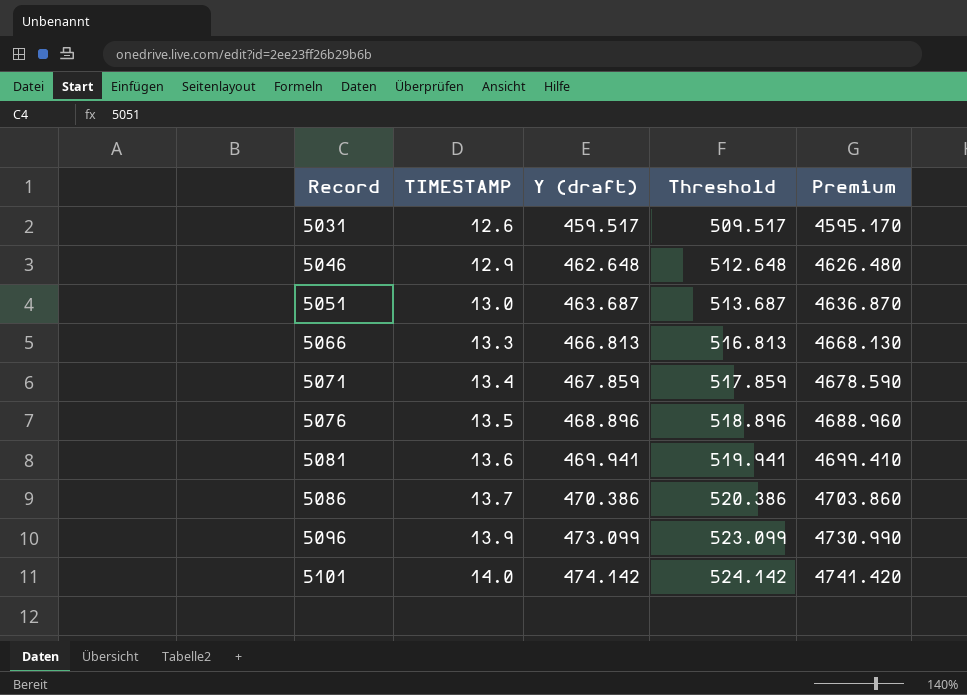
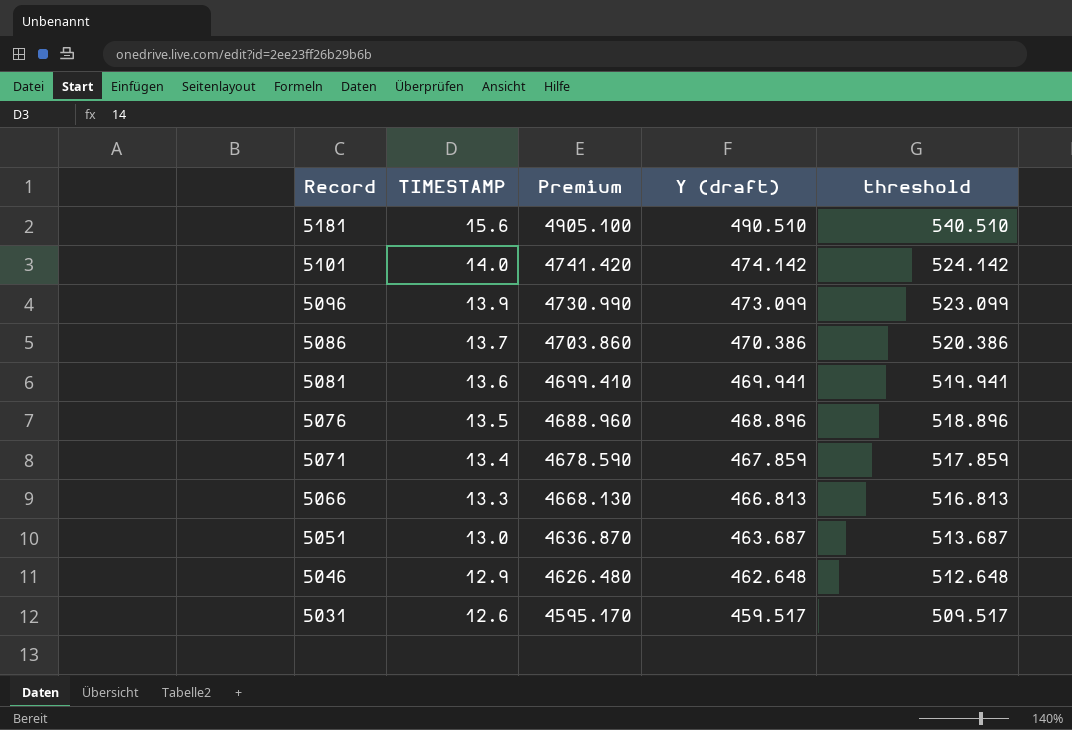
row order: Record ascending -> Record descending
column Premium | position: 5 -> 3
column name: Threshold -> threshold
row 5181: none -> 15.6 | 4905.100 | 490.510 | 540.510

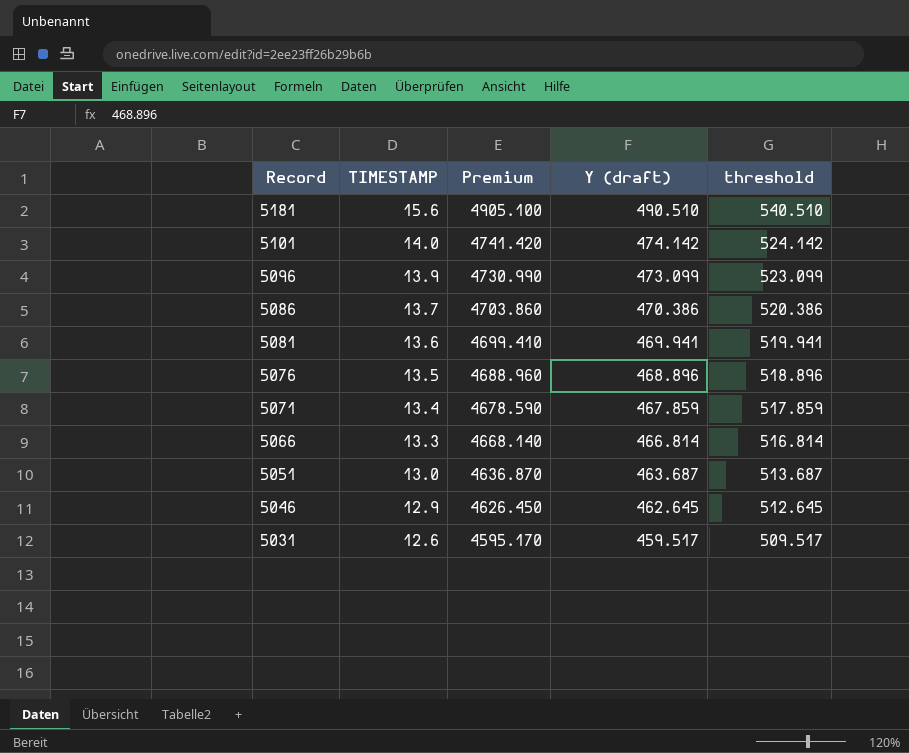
5066 | Premium: 4668.130 -> 4668.140
5066 | Y (draft): 466.813 -> 466.814
5066 | threshold: 516.813 -> 516.814
5046 | Premium: 4626.480 -> 4626.450
5046 | Y (draft): 462.648 -> 462.645
5046 | threshold: 512.648 -> 512.645

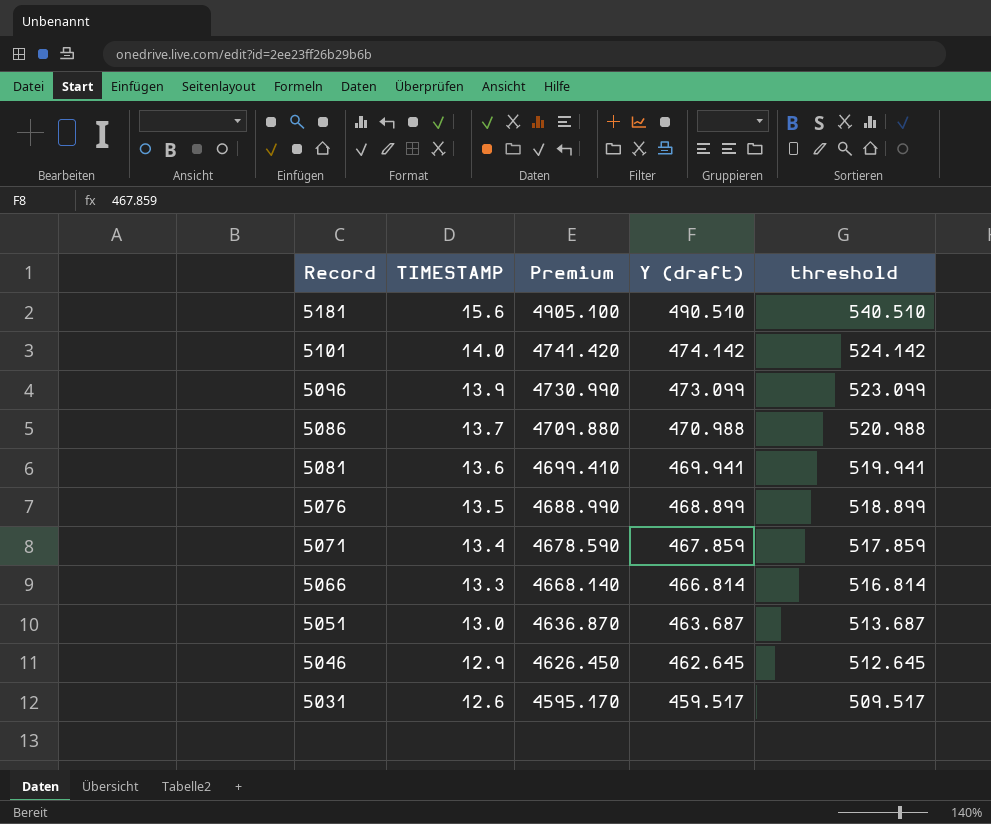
5086 | Premium: 4703.860 -> 4709.880
5086 | Y (draft): 470.386 -> 470.988
5086 | threshold: 520.386 -> 520.988
5076 | Premium: 4688.960 -> 4688.990
5076 | Y (draft): 468.896 -> 468.899
5076 | threshold: 518.896 -> 518.899

